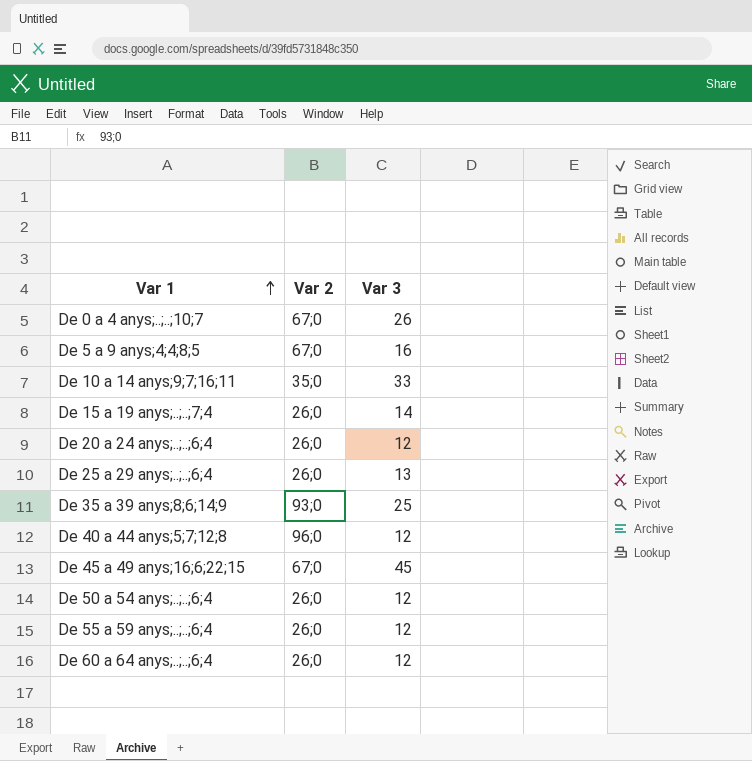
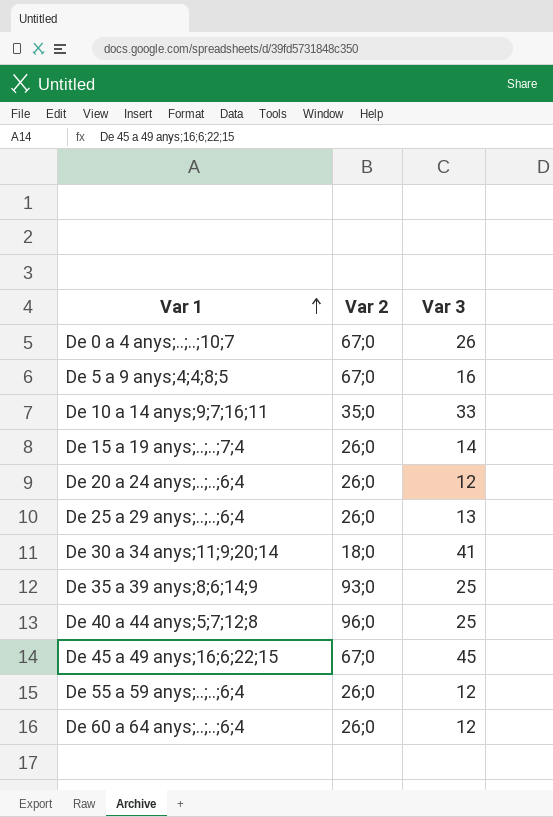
row De 50 a 54 anys;..;..;6;4: 26;0 | 12 -> none
row De 30 a 34 anys;11;9;20;14: none -> 18;0 | 41
De 40 a 44 anys;5;7;12;8 | Var 3: 12 -> 25

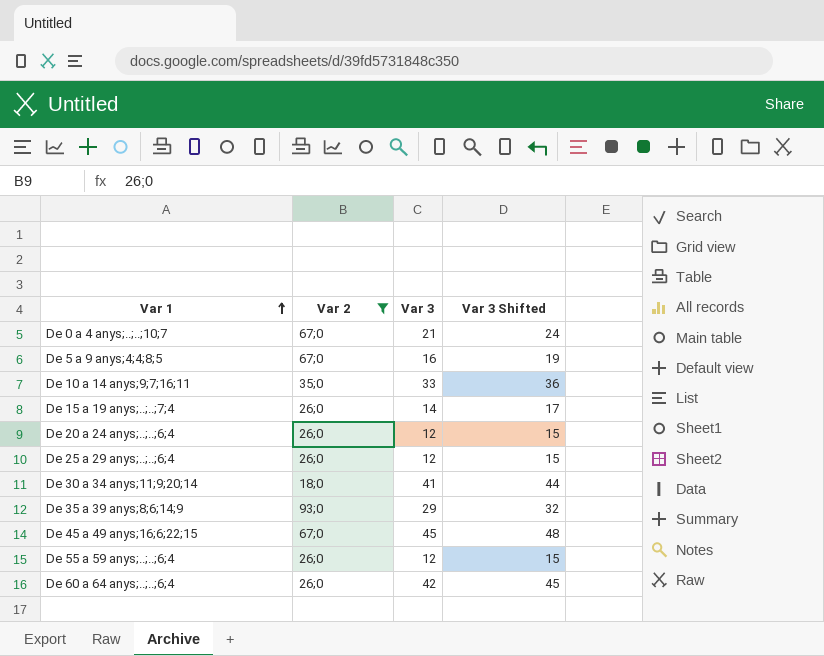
filter: none -> Var 2 != 96;0
column Var 3 Shifted | formula: none -> [Var 3] + 3
De 0 a 4 anys;..;..;10;7 | Var 3: 26 -> 21
De 25 a 29 anys;..;..;6;4 | Var 3: 13 -> 12
De 35 a 39 anys;8;6;14;9 | Var 3: 25 -> 29
De 60 a 64 anys;..;..;6;4 | Var 3: 12 -> 42

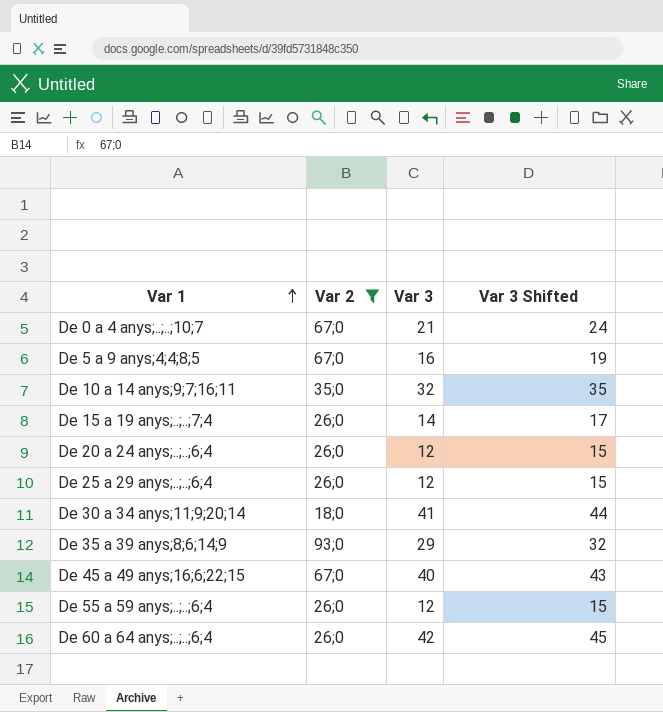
De 10 a 14 anys;9;7;16;11 | Var 3: 33 -> 32
De 10 a 14 anys;9;7;16;11 | Var 3 Shifted: 36 -> 35
De 45 a 49 anys;16;6;22;15 | Var 3: 45 -> 40
De 45 a 49 anys;16;6;22;15 | Var 3 Shifted: 48 -> 43

